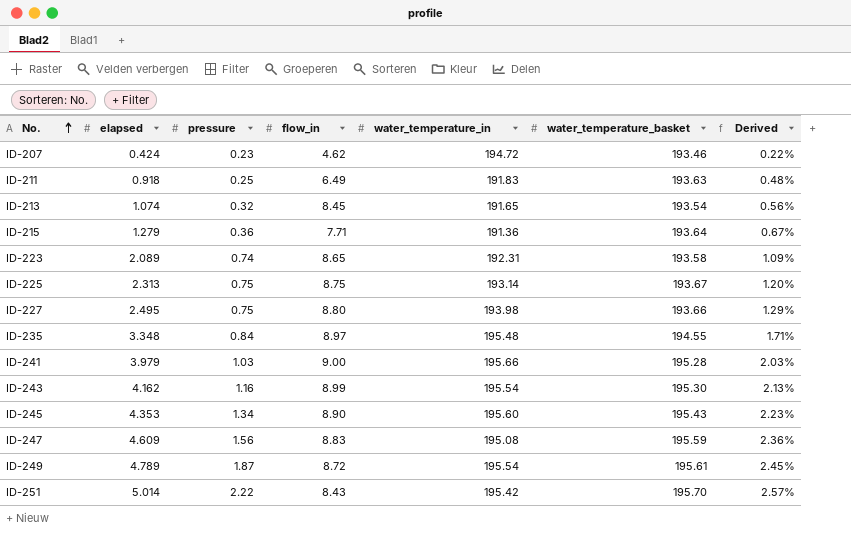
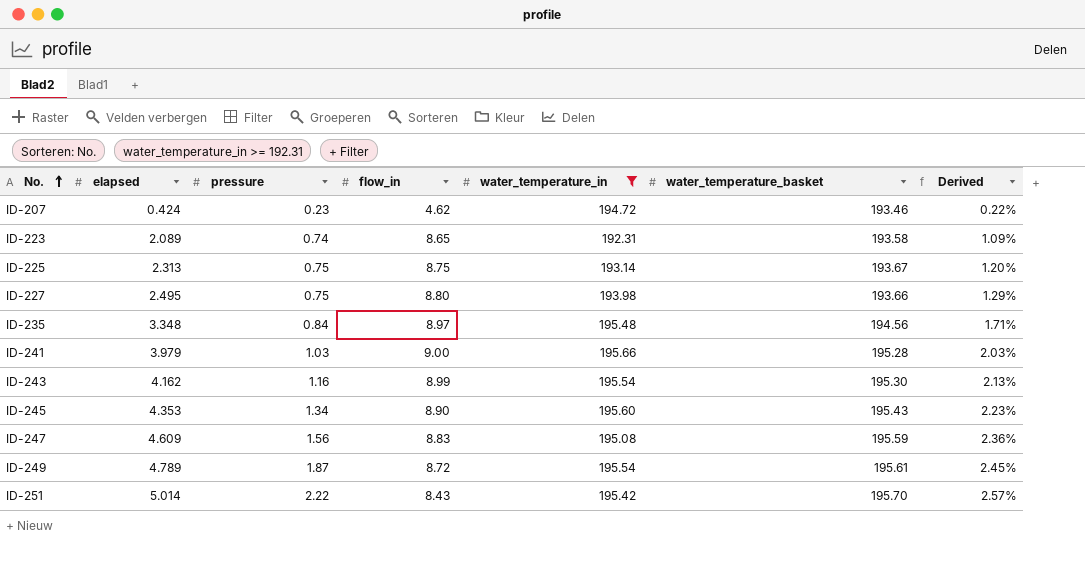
filter: none -> water_temperature_in >= 192.31
ID-235 | water_temperature_basket: 194.55 -> 194.56

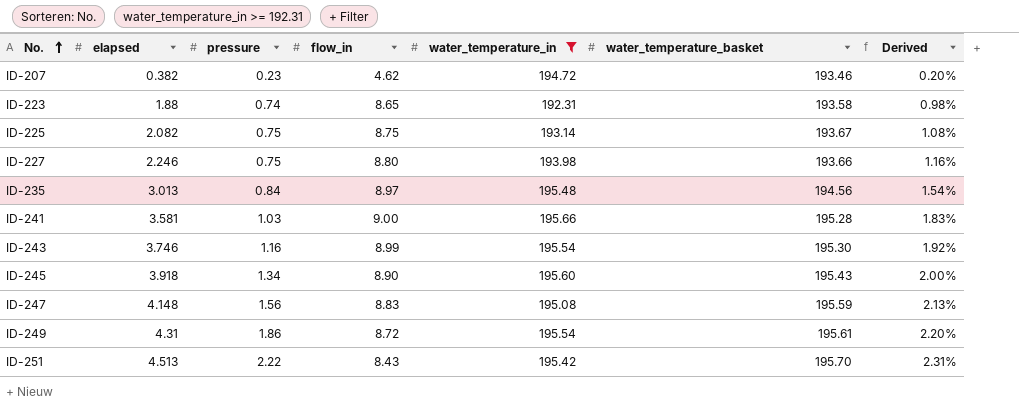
ID-207 | elapsed: 0.424 -> 0.382
ID-207 | Derived: 0.22% -> 0.20%
ID-223 | elapsed: 2.089 -> 1.88
ID-223 | Derived: 1.09% -> 0.98%
ID-225 | elapsed: 2.313 -> 2.082
ID-225 | Derived: 1.20% -> 1.08%
ID-227 | elapsed: 2.495 -> 2.246
ID-227 | Derived: 1.29% -> 1.16%
ID-235 | elapsed: 3.348 -> 3.013
ID-235 | Derived: 1.71% -> 1.54%
ID-241 | elapsed: 3.979 -> 3.581
ID-241 | Derived: 2.03% -> 1.83%
ID-243 | elapsed: 4.162 -> 3.746
ID-243 | Derived: 2.13% -> 1.92%
ID-245 | elapsed: 4.353 -> 3.918
ID-245 | Derived: 2.23% -> 2.00%
ID-247 | elapsed: 4.609 -> 4.148
ID-247 | Derived: 2.36% -> 2.13%
ID-249 | elapsed: 4.789 -> 4.31
ID-249 | pressure: 1.87 -> 1.86
ID-249 | Derived: 2.45% -> 2.20%
ID-251 | elapsed: 5.014 -> 4.513
ID-251 | Derived: 2.57% -> 2.31%

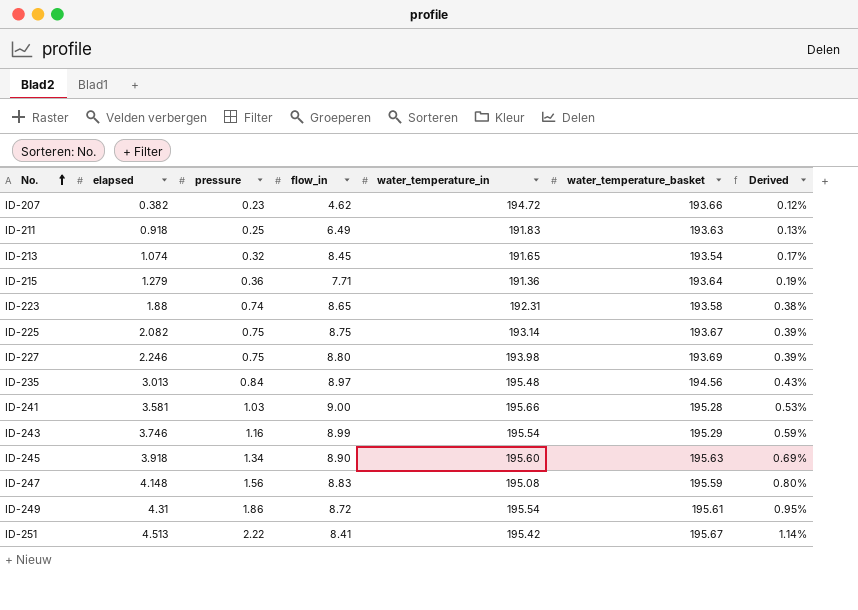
filter: water_temperature_in >= 192.31 -> none
column Derived | formula: [elapsed] / [water_temperature_in] -> [pressure] / [water_temperature_in]
ID-207 | water_temperature_basket: 193.46 -> 193.66
ID-227 | water_temperature_basket: 193.66 -> 193.69
ID-243 | water_temperature_basket: 195.30 -> 195.29
ID-245 | water_temperature_basket: 195.43 -> 195.63
ID-251 | flow_in: 8.43 -> 8.41
ID-251 | water_temperature_basket: 195.70 -> 195.67

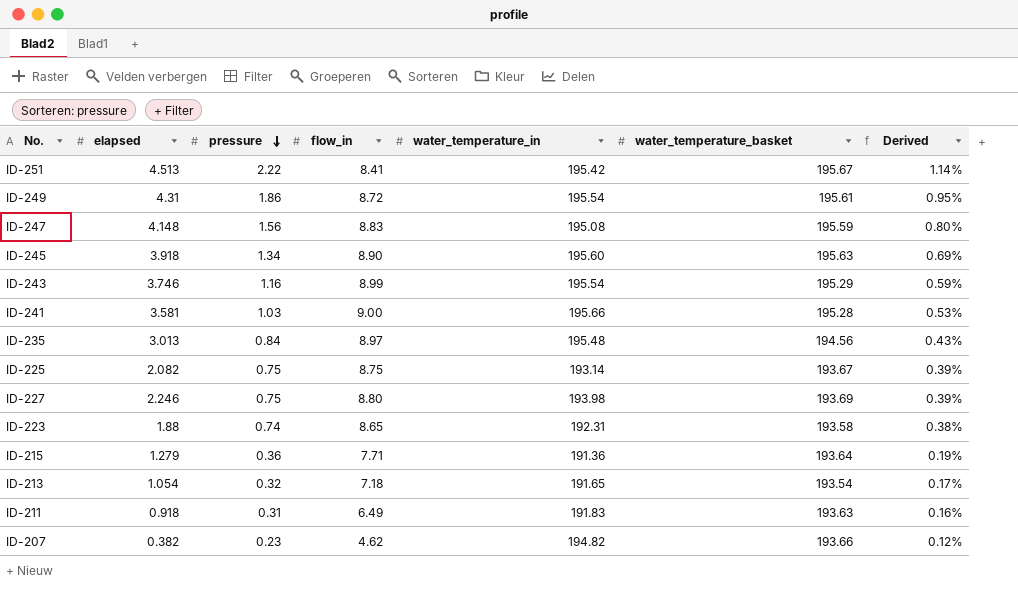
row order: No. ascending -> pressure descending
ID-213 | elapsed: 1.074 -> 1.054
ID-213 | flow_in: 8.45 -> 7.18
ID-211 | pressure: 0.25 -> 0.31
ID-211 | Derived: 0.13% -> 0.16%
ID-207 | water_temperature_in: 194.72 -> 194.82

